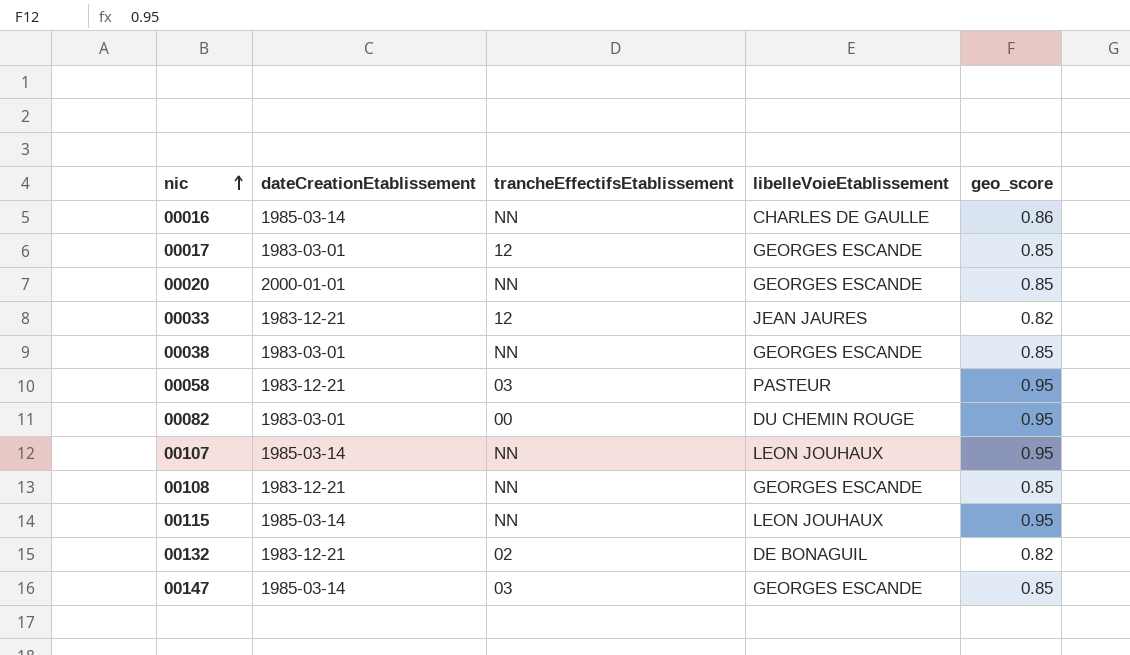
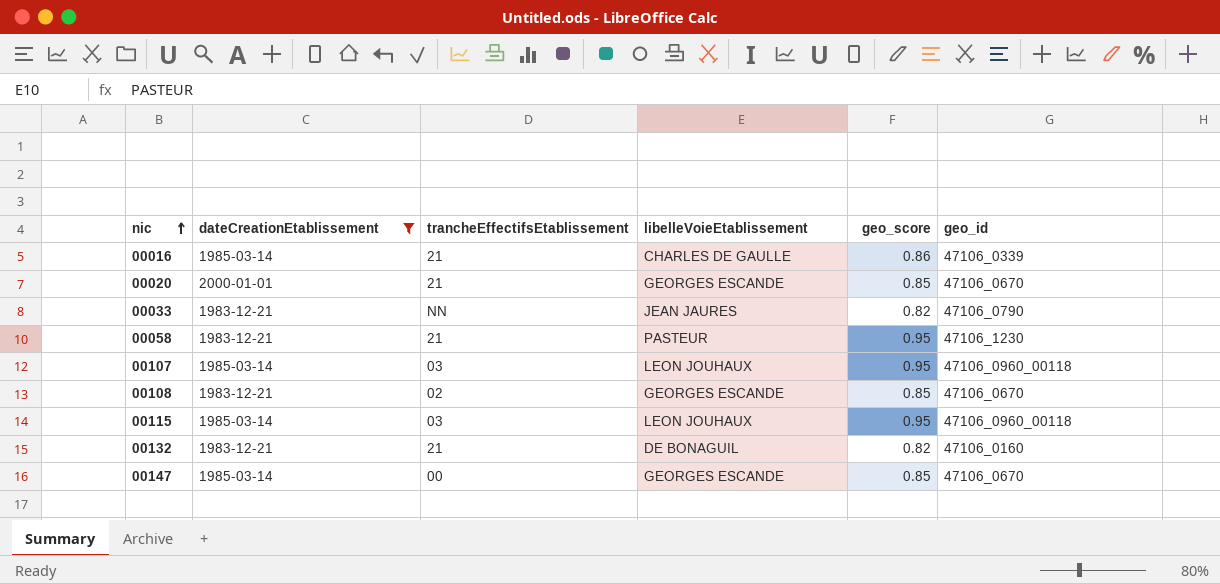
filter: none -> dateCreationEtablissement != 1983-03-01
column geo_id | position: none -> 6
00016 | trancheEffectifsEtablissement: NN -> 21
00020 | trancheEffectifsEtablissement: NN -> 21
00033 | trancheEffectifsEtablissement: 12 -> NN
00058 | trancheEffectifsEtablissement: 03 -> 21
00107 | trancheEffectifsEtablissement: NN -> 03
00108 | trancheEffectifsEtablissement: NN -> 02
00115 | trancheEffectifsEtablissement: NN -> 03
00132 | trancheEffectifsEtablissement: 02 -> 21
00147 | trancheEffectifsEtablissement: 03 -> 00

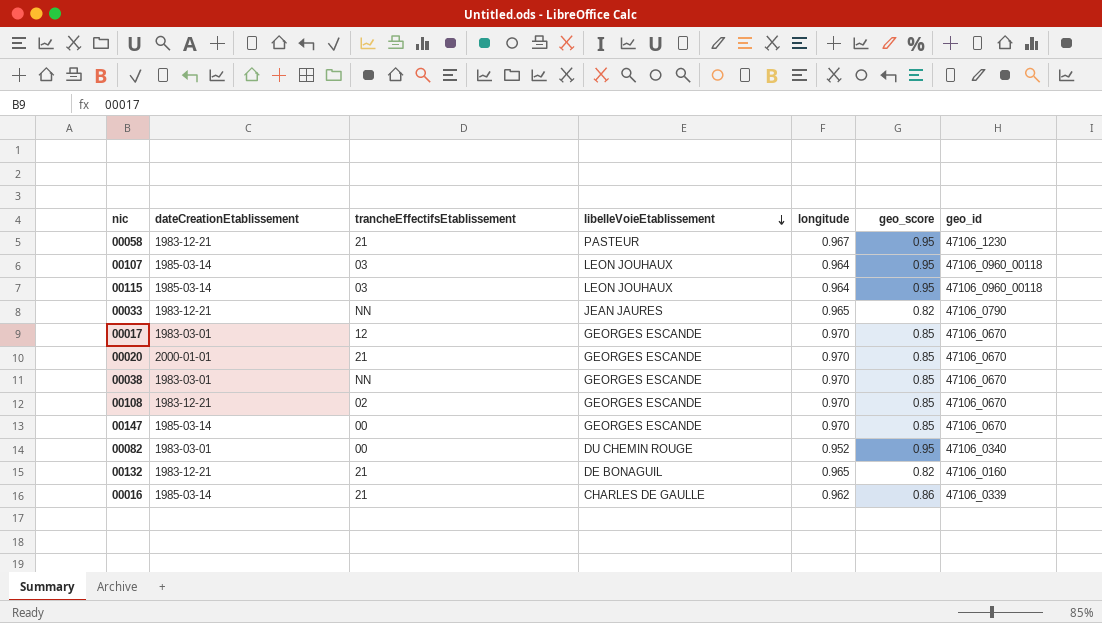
filter: dateCreationEtablissement != 1983-03-01 -> none
row order: nic ascending -> libelleVoieEtablissement descending
column longitude | position: none -> 5

